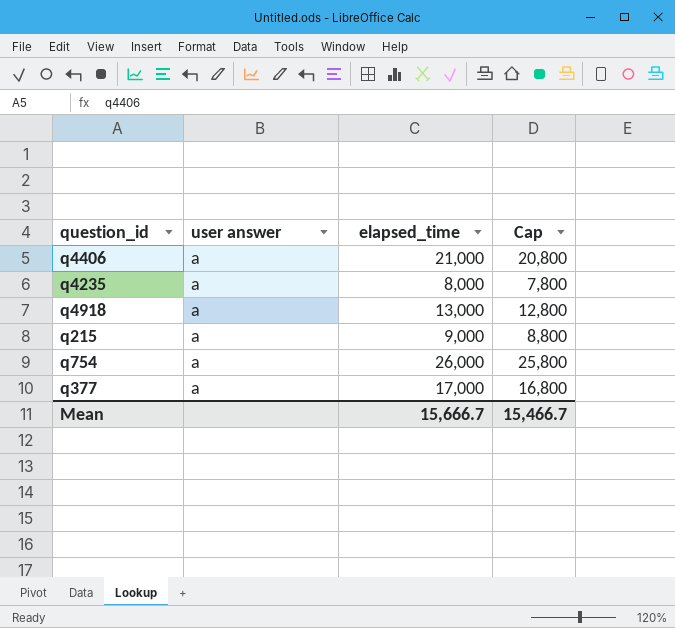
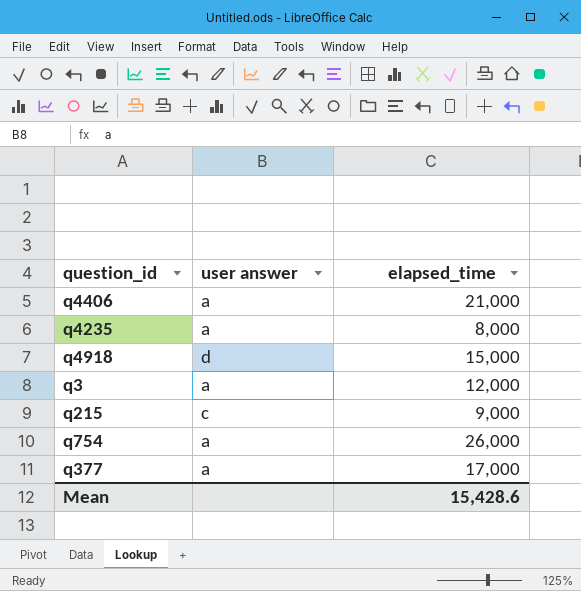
column Cap | formula: [elapsed_time] - 200 -> none
q4918 | user answer: a -> d
q4918 | elapsed_time: 13,000 -> 15,000
row q3: none -> a | 12,000
q215 | user answer: a -> c
Mean | elapsed_time: 15,666.7 -> 15,428.6

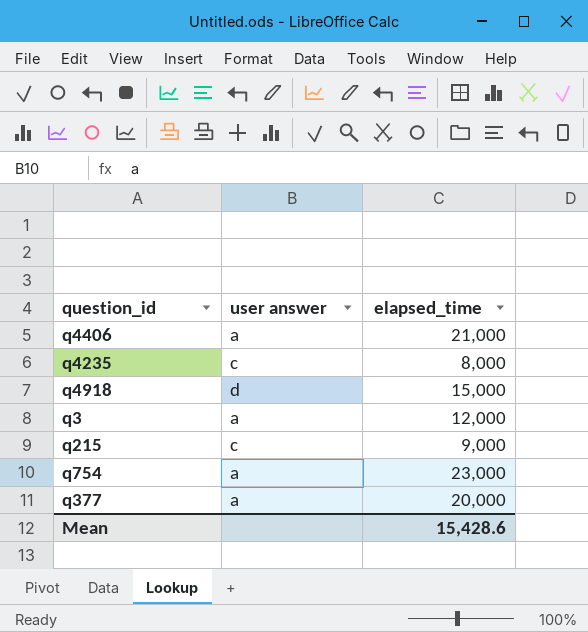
q4235 | user answer: a -> c
q754 | elapsed_time: 26,000 -> 23,000
q377 | elapsed_time: 17,000 -> 20,000

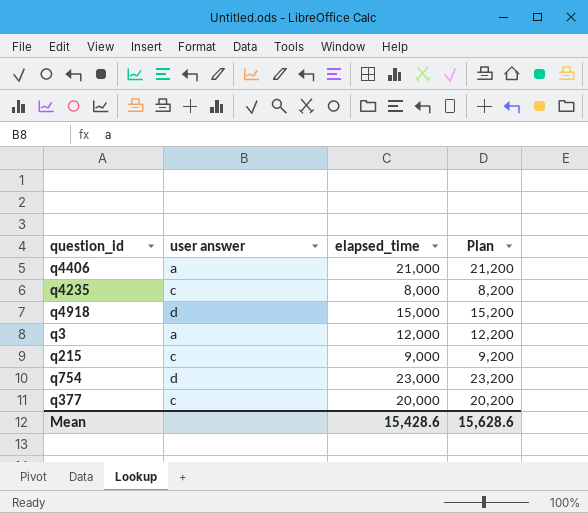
column Plan | formula: none -> [elapsed_time] + 200
q754 | user answer: a -> d
q377 | user answer: a -> c

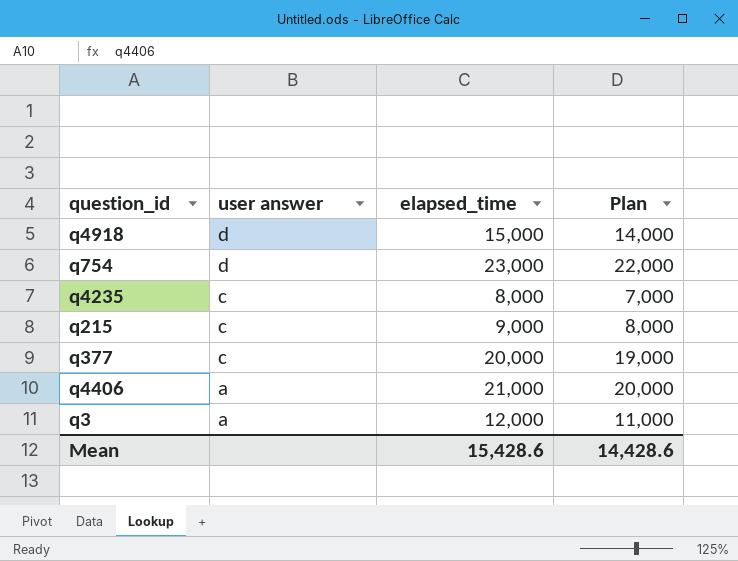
row order: none -> user answer descending
column Plan | formula: [elapsed_time] + 200 -> [elapsed_time] - 1000
Mean | Plan: 15,628.6 -> 14,428.6

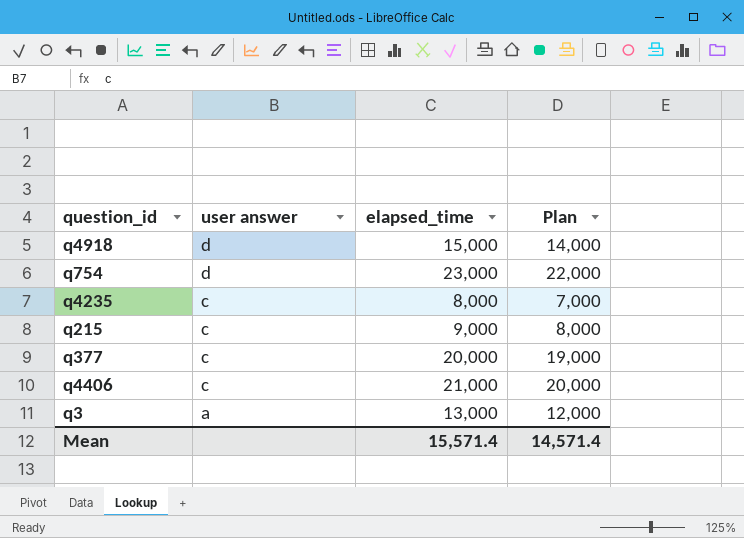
q4406 | user answer: a -> c
q3 | elapsed_time: 12,000 -> 13,000
q3 | Plan: 11,000 -> 12,000
Mean | elapsed_time: 15,428.6 -> 15,571.4
Mean | Plan: 14,428.6 -> 14,571.4

